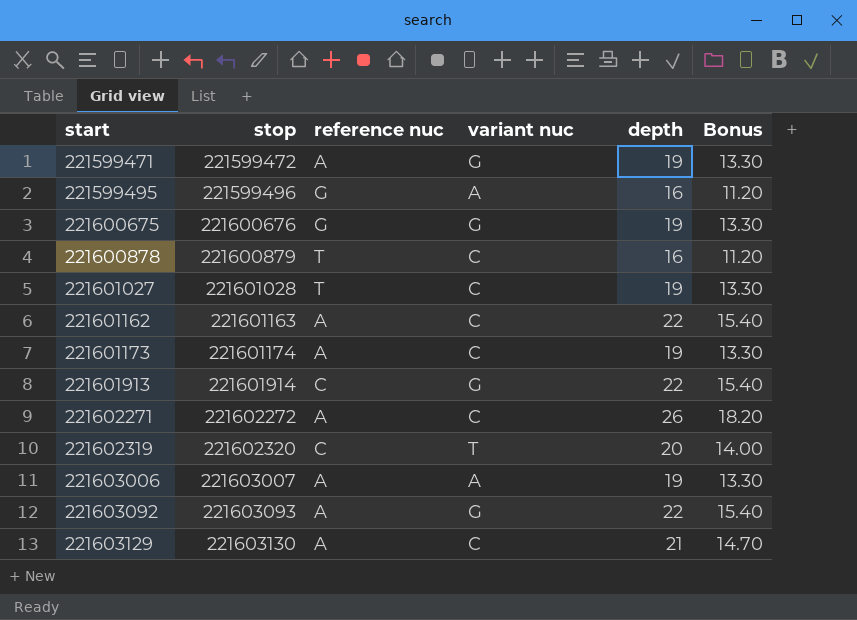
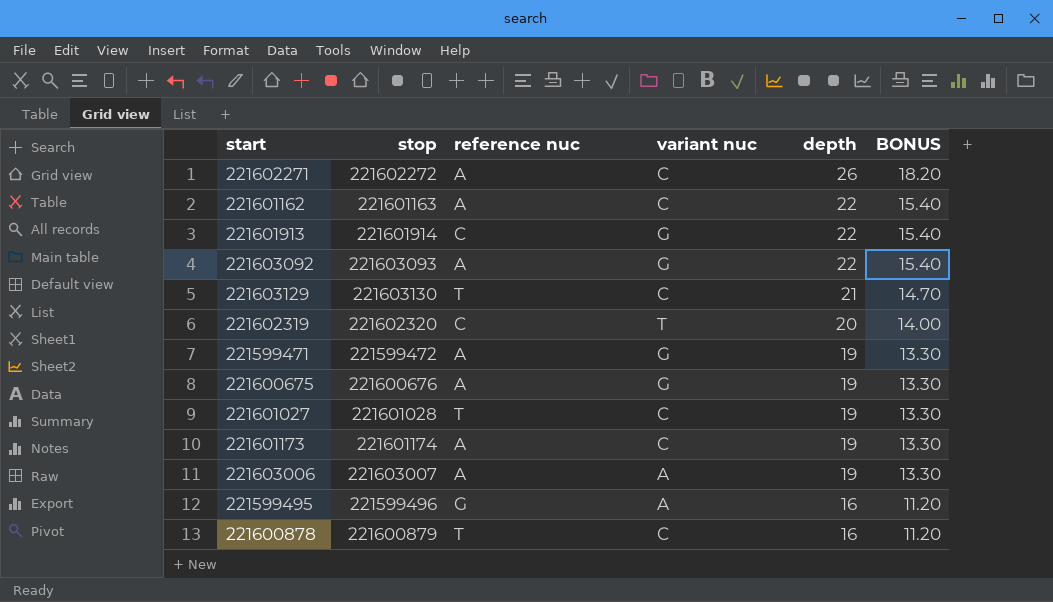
row order: start ascending -> depth descending
column name: Bonus -> BONUS
221603129 | reference nuc: A -> T
221600675 | reference nuc: G -> A

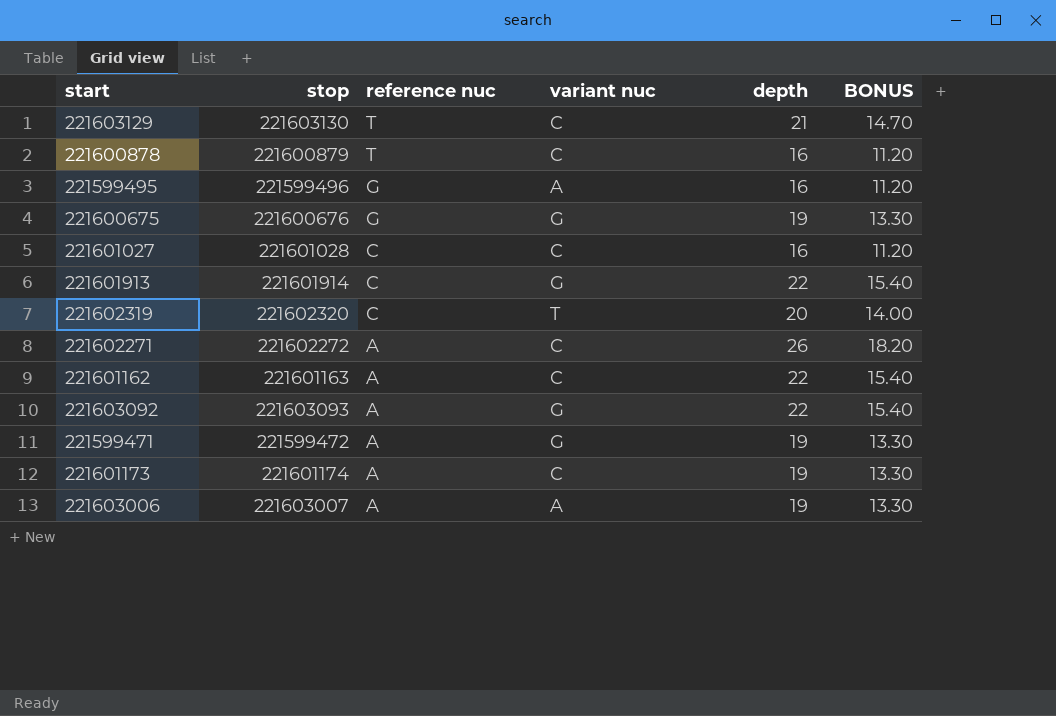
row order: depth descending -> reference nuc descending
221600675 | reference nuc: A -> G
221601027 | reference nuc: T -> C
221601027 | depth: 19 -> 16
221601027 | BONUS: 13.30 -> 11.20

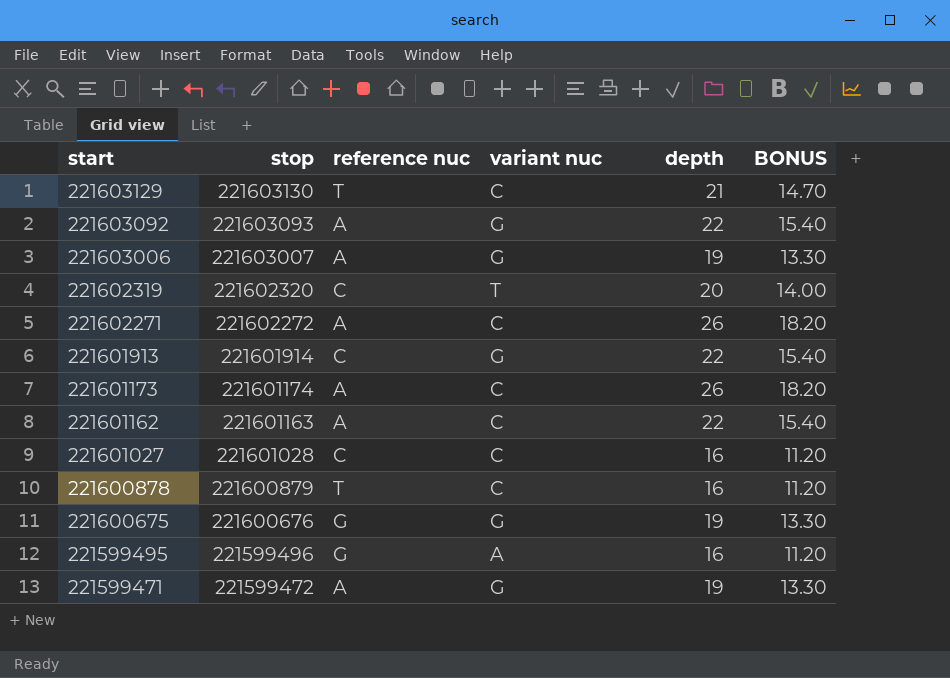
row order: reference nuc descending -> start descending
221603006 | variant nuc: A -> G
221601173 | depth: 19 -> 26
221601173 | BONUS: 13.30 -> 18.20

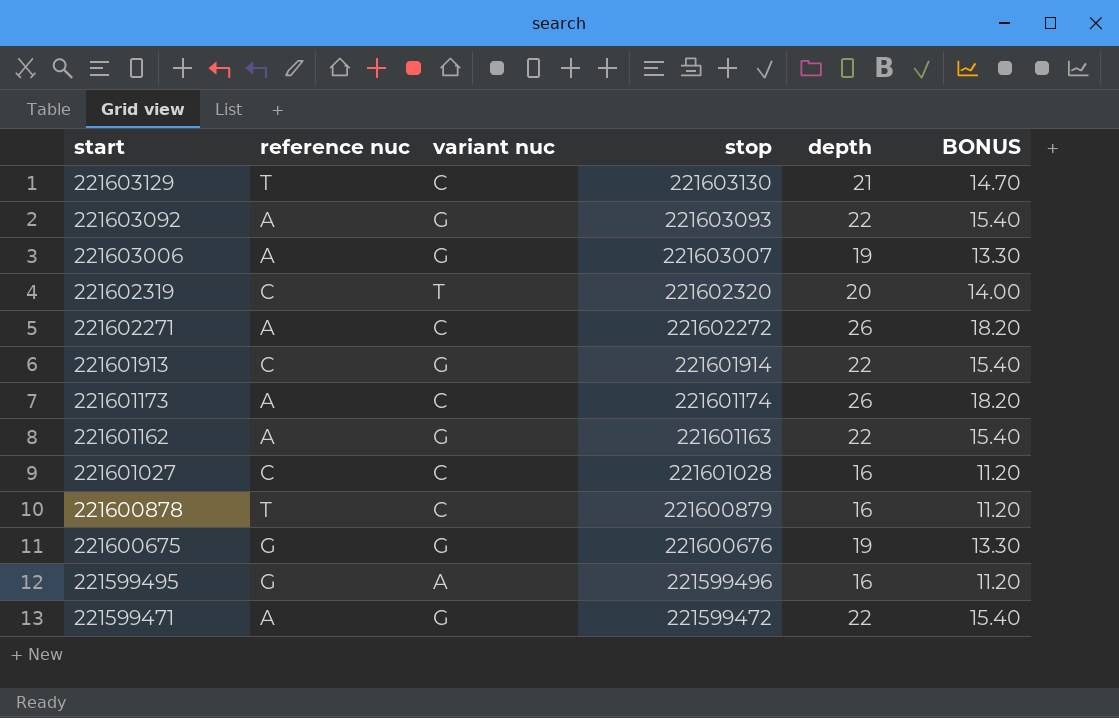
column stop | position: 2 -> 4
221601162 | variant nuc: C -> G
221599471 | depth: 19 -> 22
221599471 | BONUS: 13.30 -> 15.40

